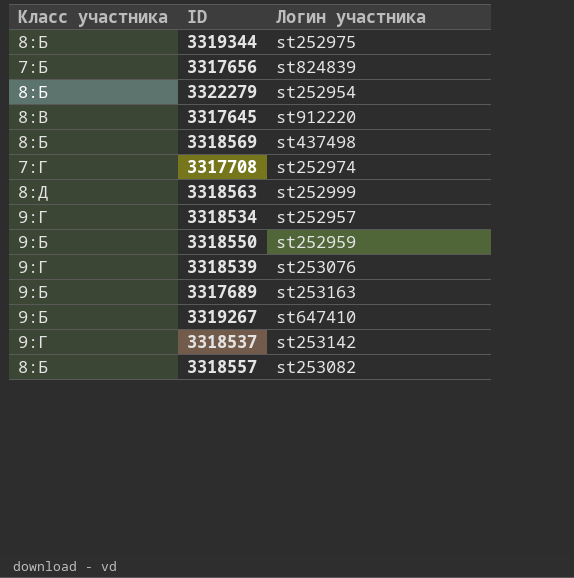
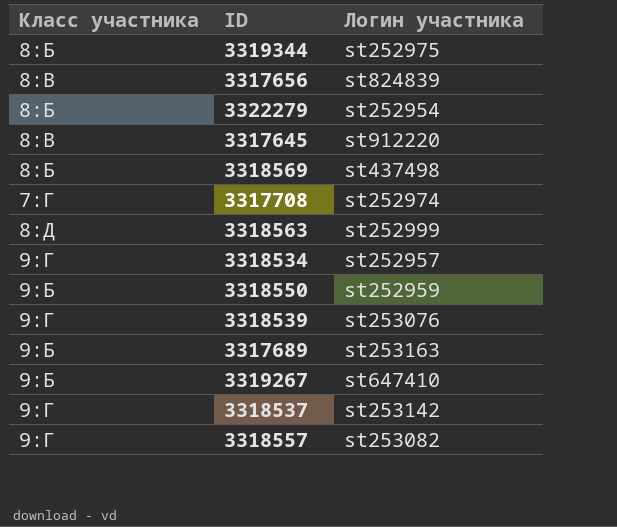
3317656 | Класс участника: 7:Б -> 8:В
3318557 | Класс участника: 8:Б -> 9:Г

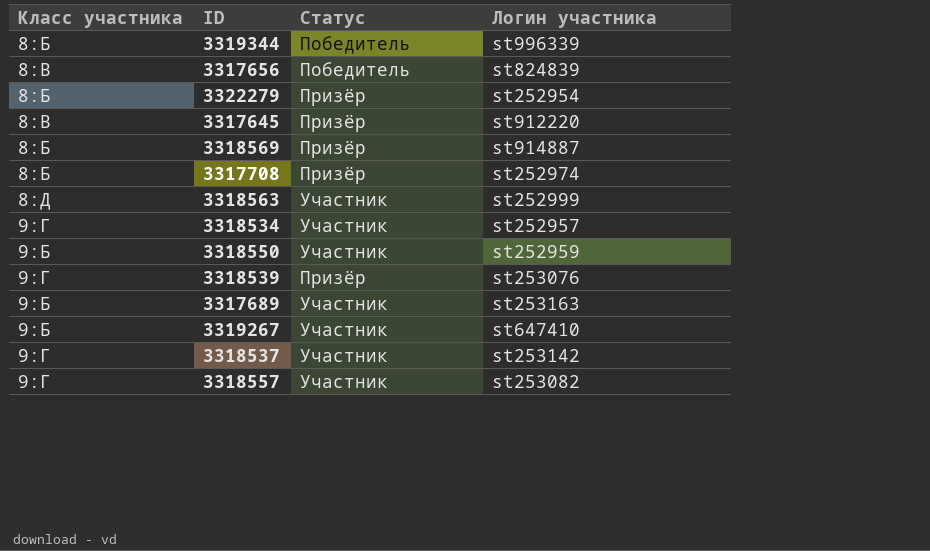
column Статус | position: none -> 3
3319344 | Логин участника: st252975 -> st996339
3318569 | Логин участника: st437498 -> st914887
3317708 | Класс участника: 7:Г -> 8:Б

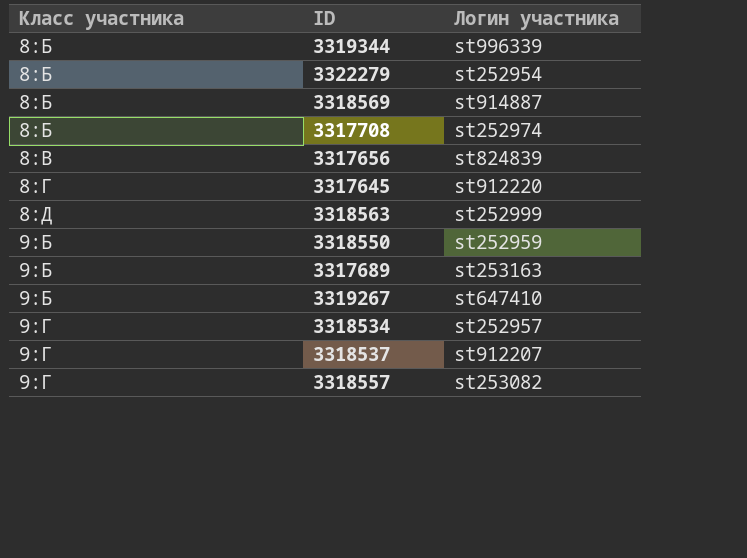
row order: none -> Класс участника ascending
column Статус | position: 3 -> none
row 3318539: 9:Г | Призёр | st253076 -> none
3317645 | Класс участника: 8:В -> 8:Г
3318537 | Логин участника: st253142 -> st912207

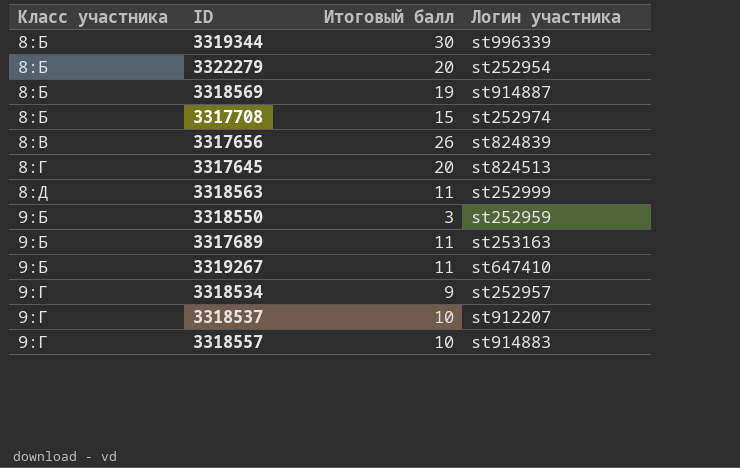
column Итоговый балл | position: none -> 3
3317645 | Логин участника: st912220 -> st824513
3318557 | Логин участника: st253082 -> st914883

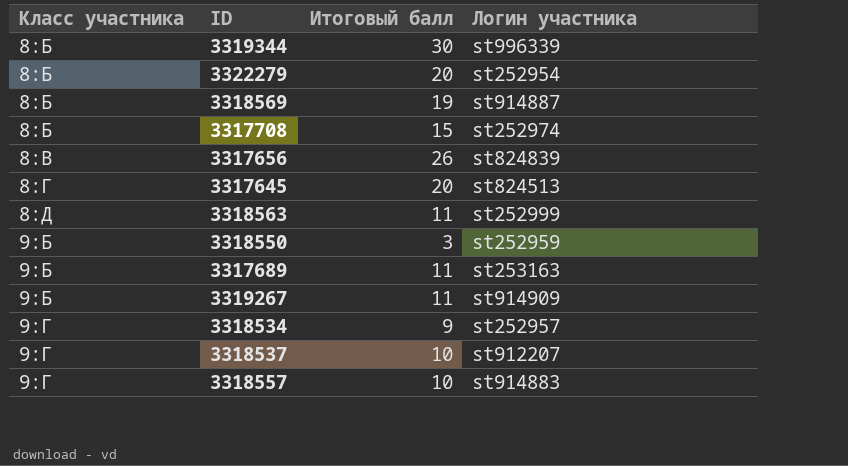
3319267 | Логин участника: st647410 -> st914909

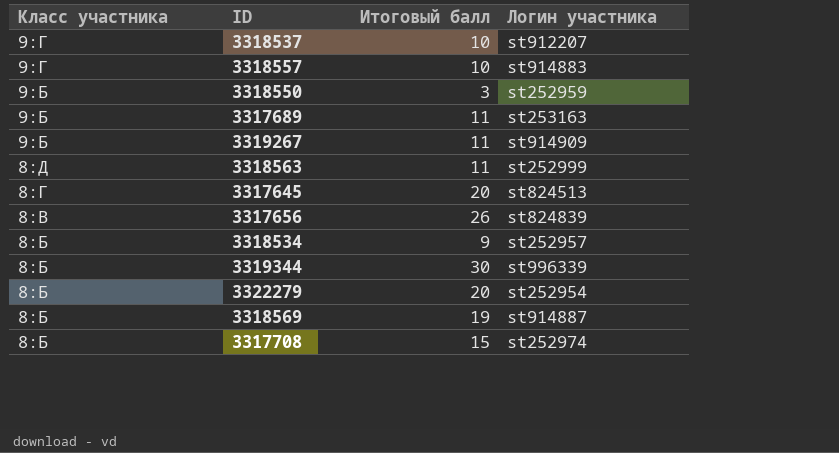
row order: Класс участника ascending -> Класс участника descending
3318534 | Класс участника: 9:Г -> 8:Б

